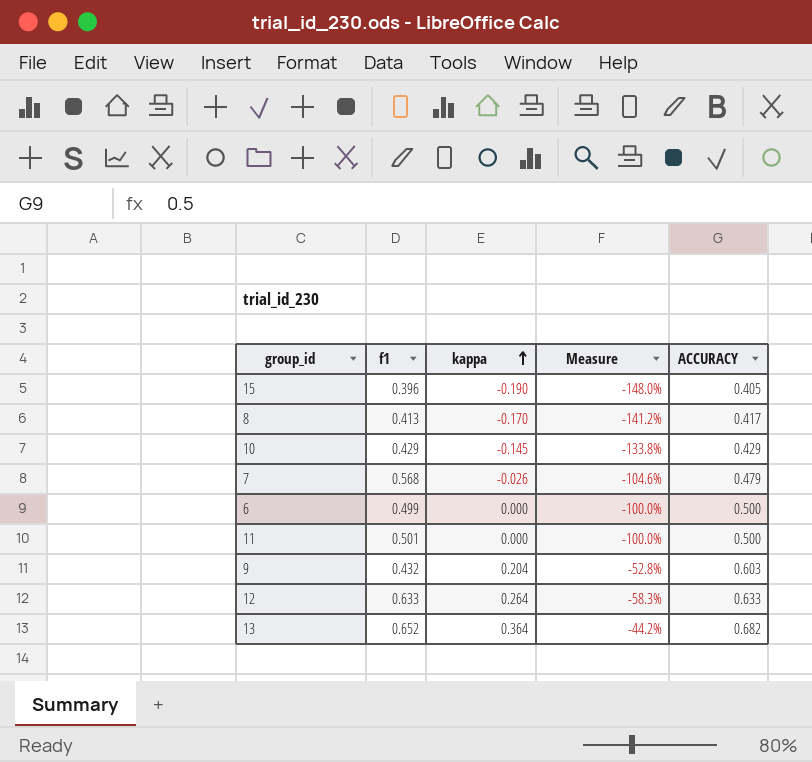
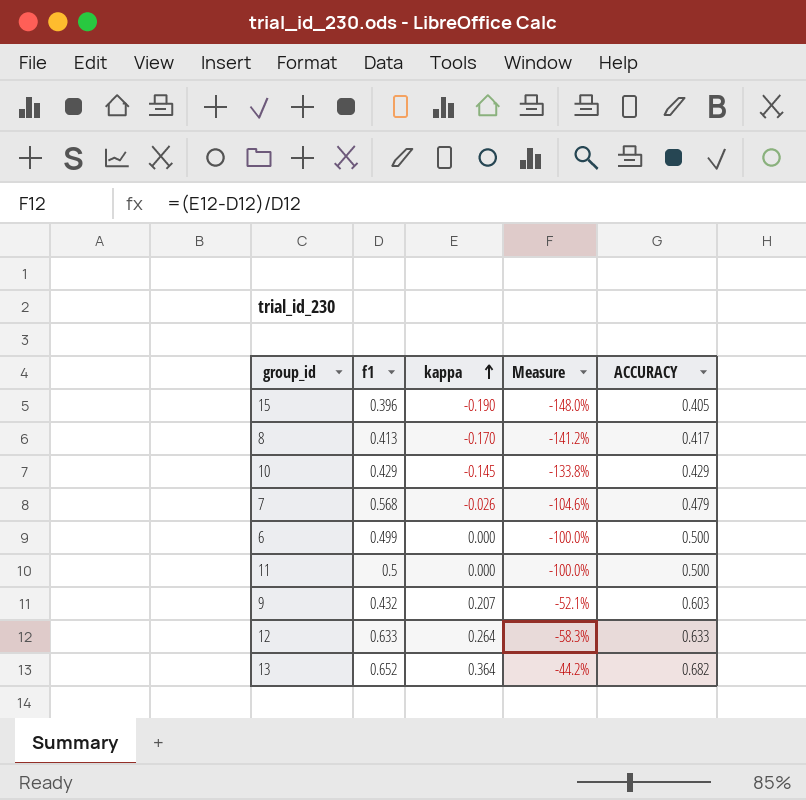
11 | f1: 0.501 -> 0.5
9 | kappa: 0.204 -> 0.207
9 | Measure: -52.8% -> -52.1%

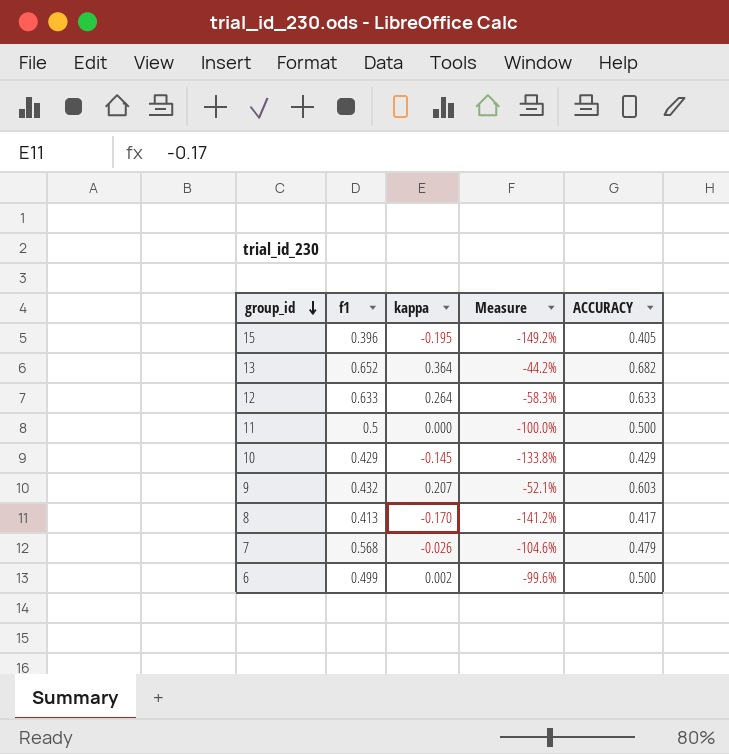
row order: kappa ascending -> group_id descending
15 | kappa: -0.190 -> -0.195
15 | Measure: -148.0% -> -149.2%
6 | kappa: 0.000 -> 0.002
6 | Measure: -100.0% -> -99.6%

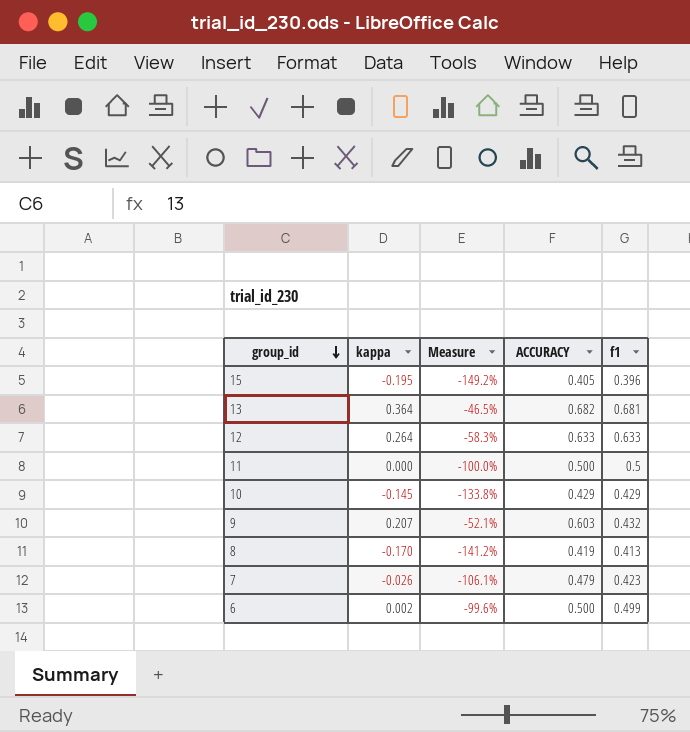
column f1 | position: 2 -> 5
13 | Measure: -44.2% -> -46.5%
13 | f1: 0.652 -> 0.681
8 | ACCURACY: 0.417 -> 0.419
7 | Measure: -104.6% -> -106.1%
7 | f1: 0.568 -> 0.423

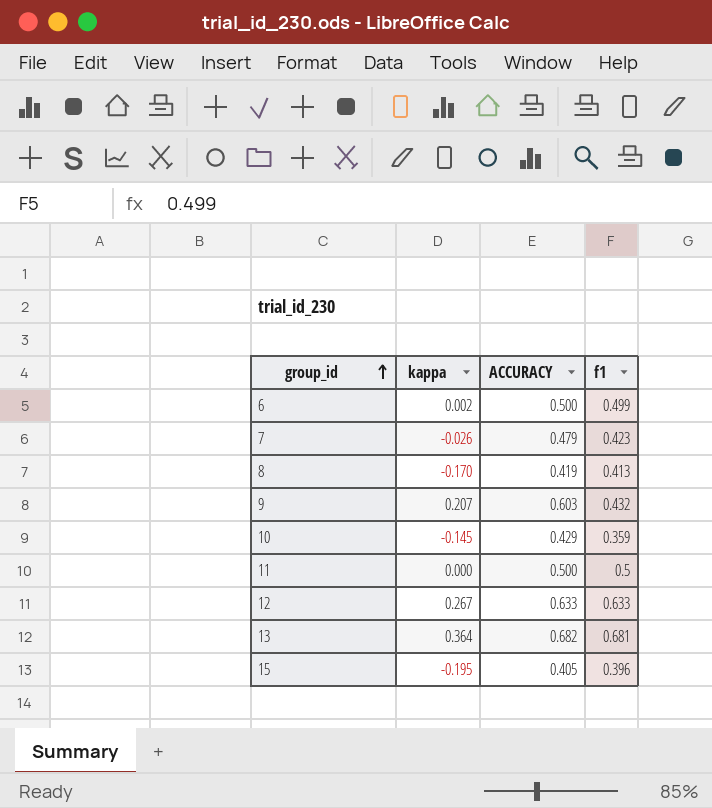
row order: group_id descending -> group_id ascending
column Measure | formula: ([kappa] - [f1]) / [f1] -> none
10 | f1: 0.429 -> 0.359
12 | kappa: 0.264 -> 0.267

